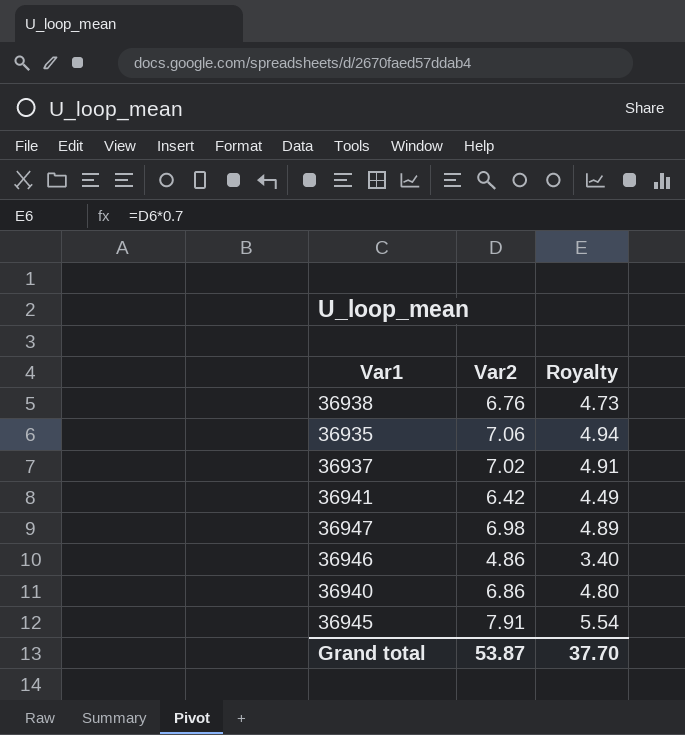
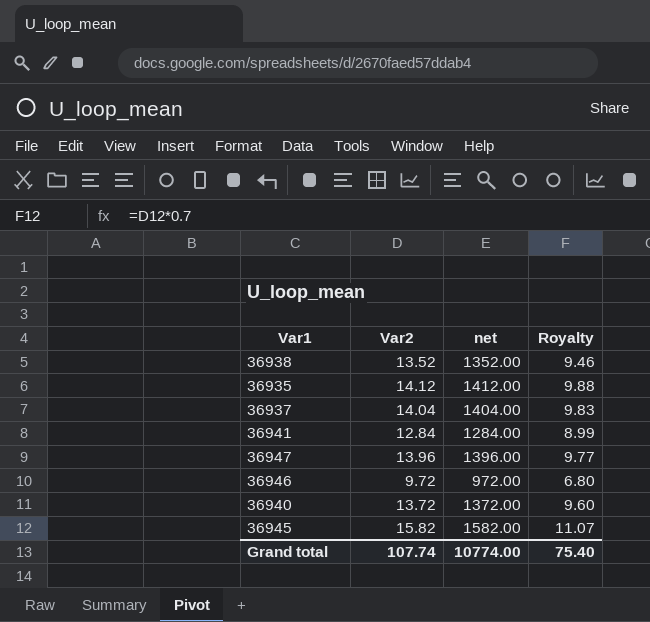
column net | formula: none -> [Var2] * 100
36938 | Var2: 6.76 -> 13.52
36938 | Royalty: 4.73 -> 9.46
36935 | Var2: 7.06 -> 14.12
36935 | Royalty: 4.94 -> 9.88
36937 | Var2: 7.02 -> 14.04
36937 | Royalty: 4.91 -> 9.83
36941 | Var2: 6.42 -> 12.84
36941 | Royalty: 4.49 -> 8.99
36947 | Var2: 6.98 -> 13.96
36947 | Royalty: 4.89 -> 9.77
36946 | Var2: 4.86 -> 9.72
36946 | Royalty: 3.40 -> 6.80
36940 | Var2: 6.86 -> 13.72
36940 | Royalty: 4.80 -> 9.60
36945 | Var2: 7.91 -> 15.82
36945 | Royalty: 5.54 -> 11.07
Grand total | Var2: 53.87 -> 107.74
Grand total | Royalty: 37.70 -> 75.40

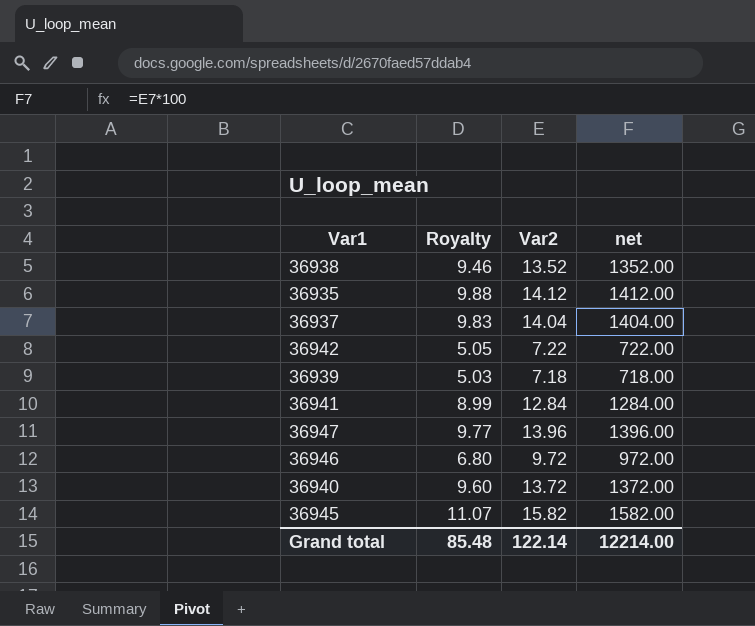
column Royalty | position: 4 -> 2
row 36942: none -> 5.05 | 7.22 | 722.00
row 36939: none -> 5.03 | 7.18 | 718.00
Grand total | Royalty: 75.40 -> 85.48
Grand total | Var2: 107.74 -> 122.14
Grand total | net: 10774.00 -> 12214.00

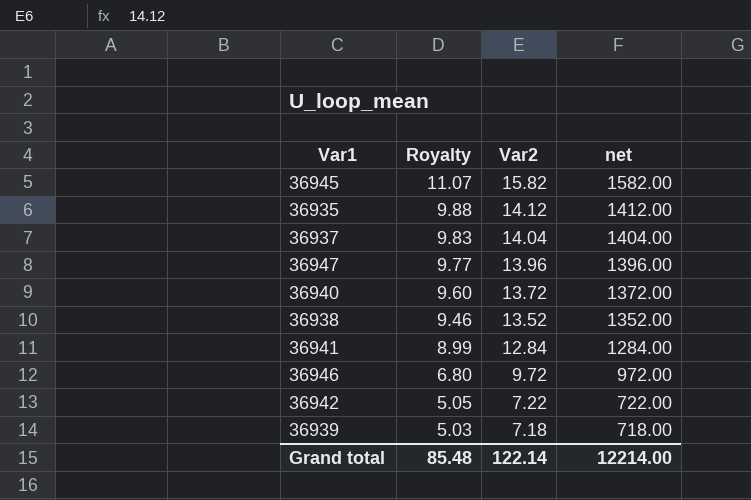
row order: none -> Royalty descending

